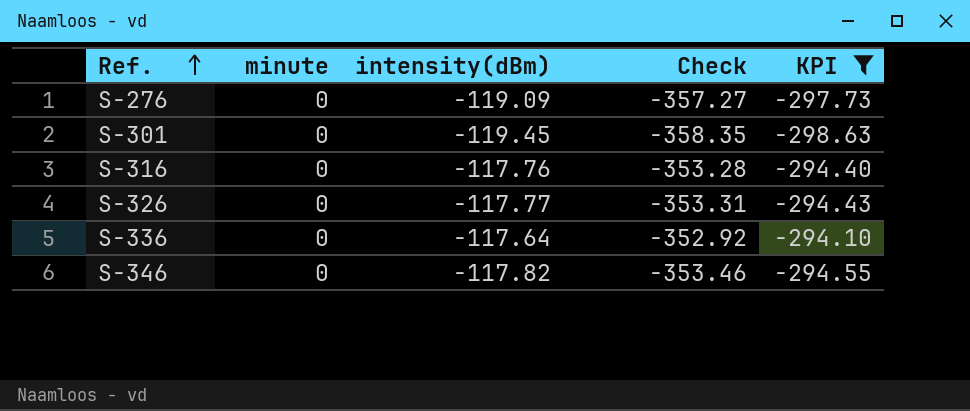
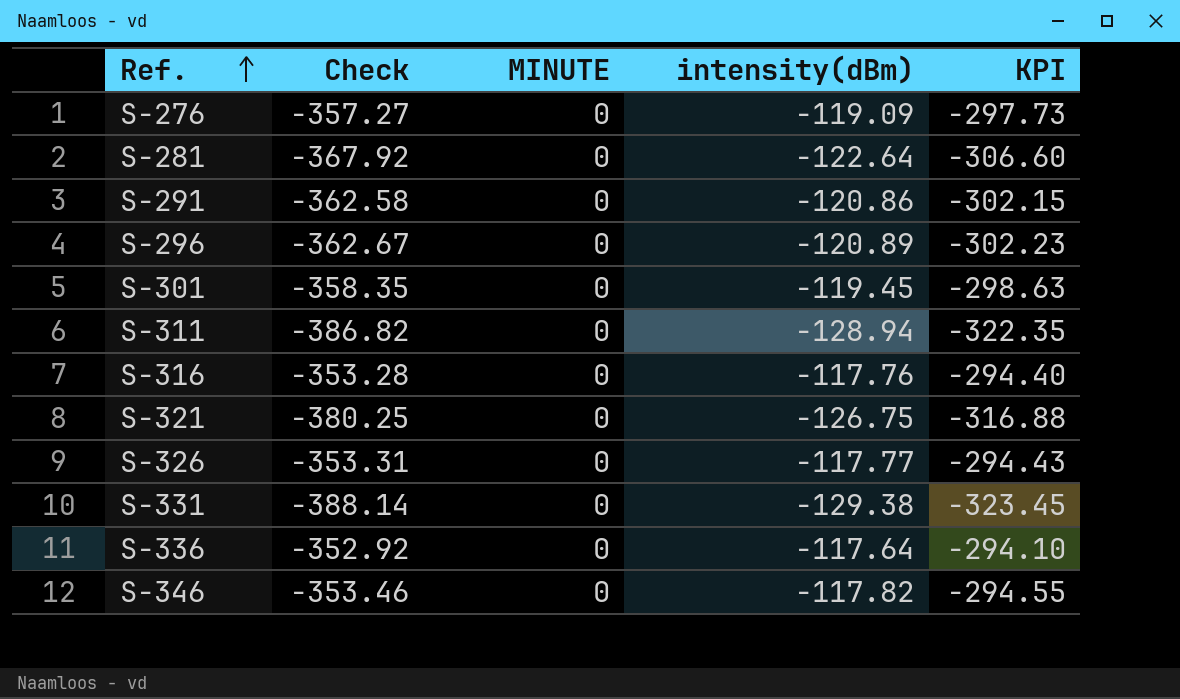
filter: KPI >= -298.63 -> none
column Check | position: 4 -> 2
column name: minute -> MINUTE

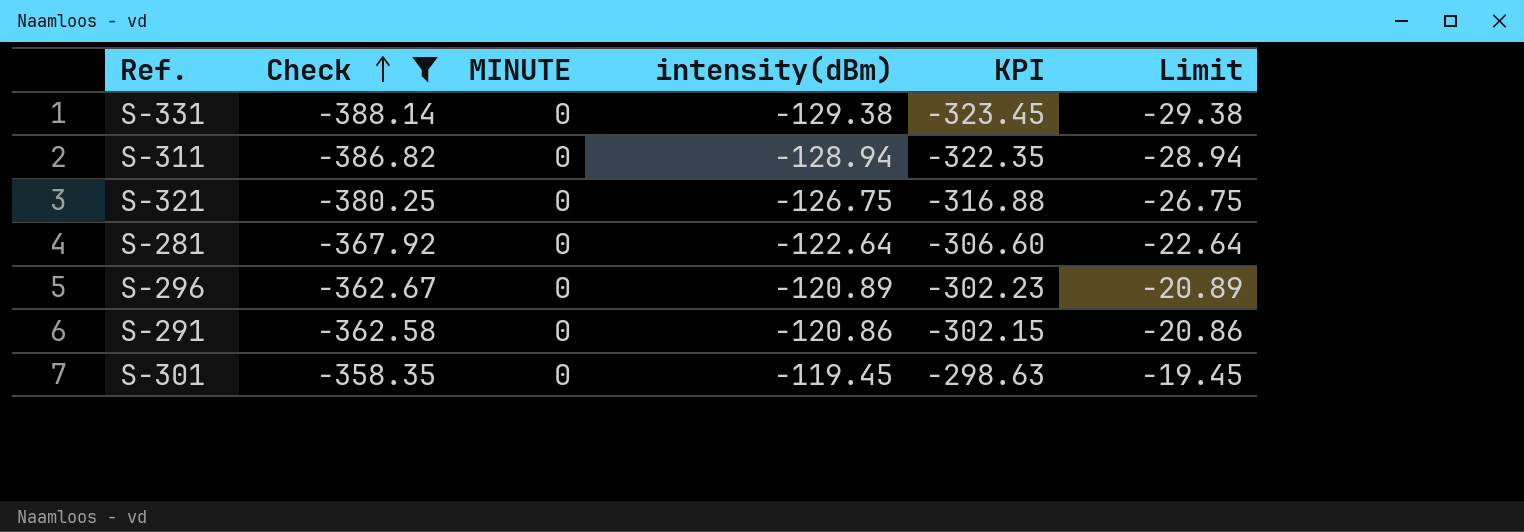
filter: none -> Check <= -358.35
row order: Ref. ascending -> Check ascending
column Limit | formula: none -> [intensity(dBm)] + 100

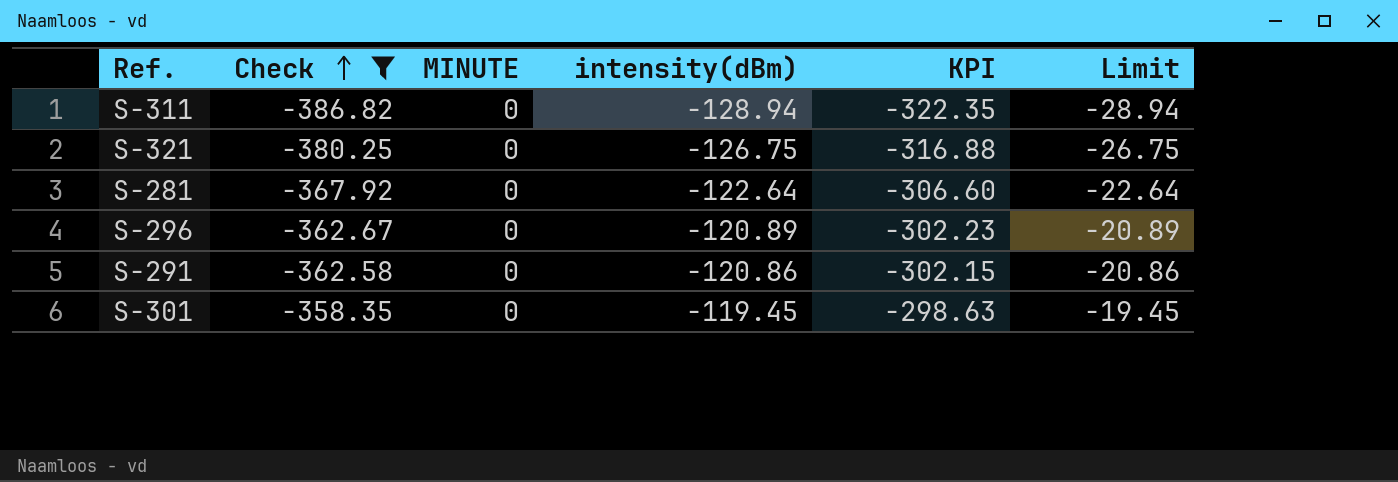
row S-331: -388.14 | 0 | -129.38 | -323.45 | -29.38 -> none

